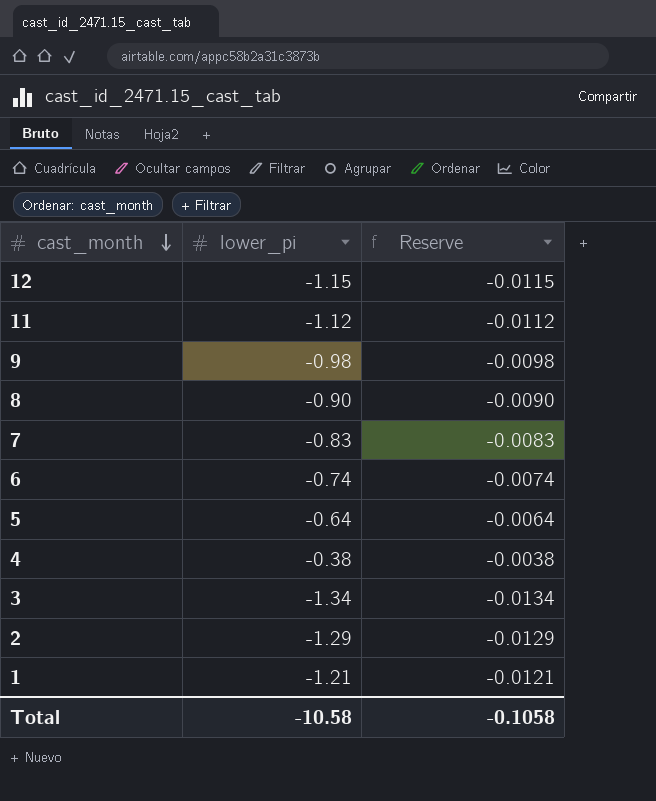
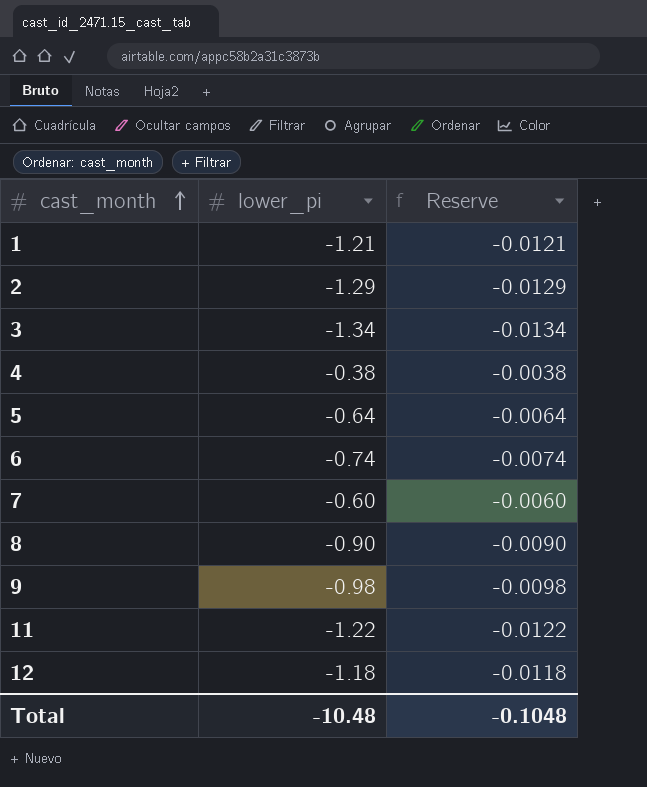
row order: cast_month descending -> cast_month ascending
7 | lower_pi: -0.83 -> -0.60
7 | Reserve: -0.0083 -> -0.0060
11 | lower_pi: -1.12 -> -1.22
11 | Reserve: -0.0112 -> -0.0122
12 | lower_pi: -1.15 -> -1.18
12 | Reserve: -0.0115 -> -0.0118
Total | lower_pi: -10.58 -> -10.48
Total | Reserve: -0.1058 -> -0.1048

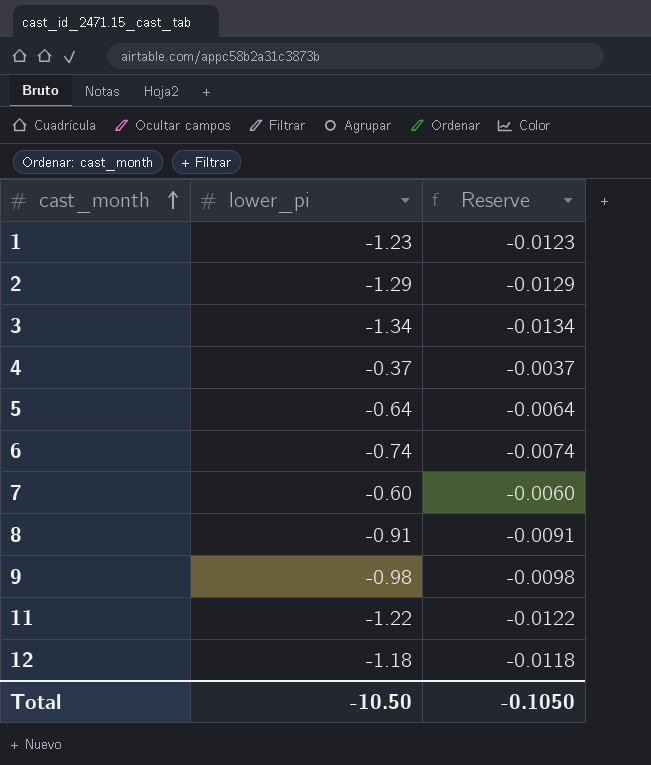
1 | lower_pi: -1.21 -> -1.23
1 | Reserve: -0.0121 -> -0.0123
4 | lower_pi: -0.38 -> -0.37
4 | Reserve: -0.0038 -> -0.0037
8 | lower_pi: -0.90 -> -0.91
8 | Reserve: -0.0090 -> -0.0091
Total | lower_pi: -10.48 -> -10.50
Total | Reserve: -0.1048 -> -0.1050

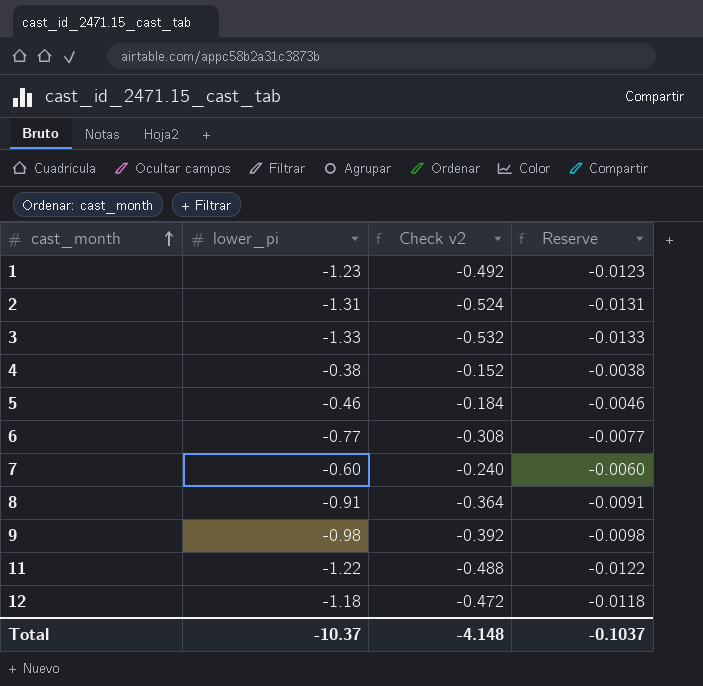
column Check v2 | formula: none -> [lower_pi] * 0.4
2 | lower_pi: -1.29 -> -1.31
2 | Reserve: -0.0129 -> -0.0131
3 | lower_pi: -1.34 -> -1.33
3 | Reserve: -0.0134 -> -0.0133
4 | lower_pi: -0.37 -> -0.38
4 | Reserve: -0.0037 -> -0.0038
5 | lower_pi: -0.64 -> -0.46
5 | Reserve: -0.0064 -> -0.0046
6 | lower_pi: -0.74 -> -0.77
6 | Reserve: -0.0074 -> -0.0077
Total | lower_pi: -10.50 -> -10.37
Total | Reserve: -0.1050 -> -0.1037

